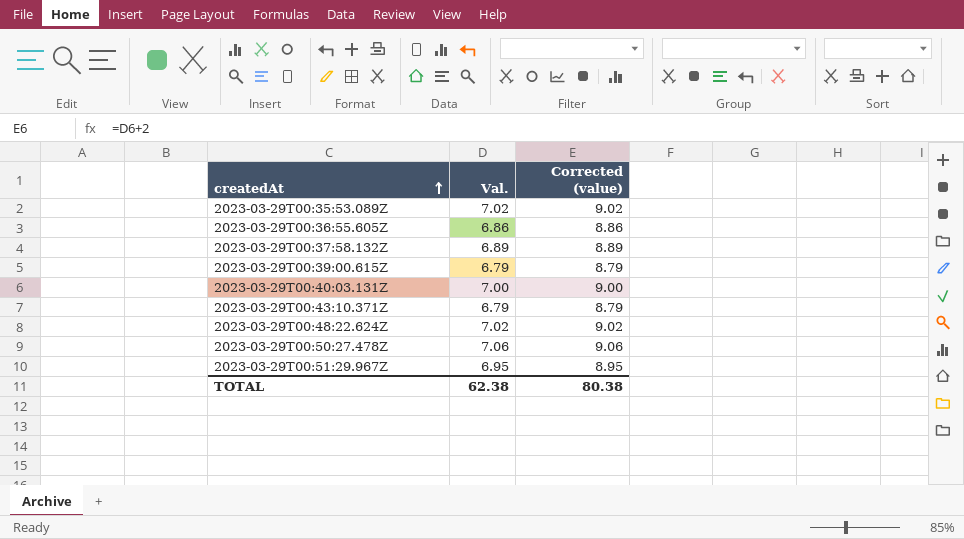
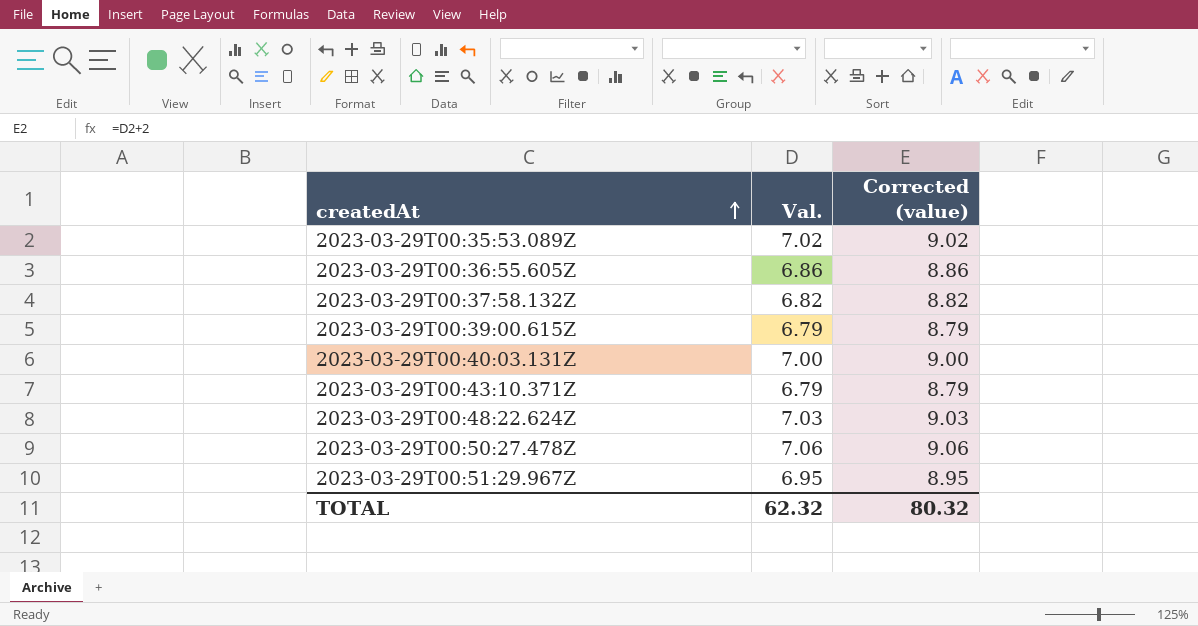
2023-03-29T00:37:58.132Z | Val.: 6.89 -> 6.82
2023-03-29T00:37:58.132Z | Corrected (value): 8.89 -> 8.82
2023-03-29T00:48:22.624Z | Val.: 7.02 -> 7.03
2023-03-29T00:48:22.624Z | Corrected (value): 9.02 -> 9.03
TOTAL | Val.: 62.38 -> 62.32
TOTAL | Corrected (value): 80.38 -> 80.32

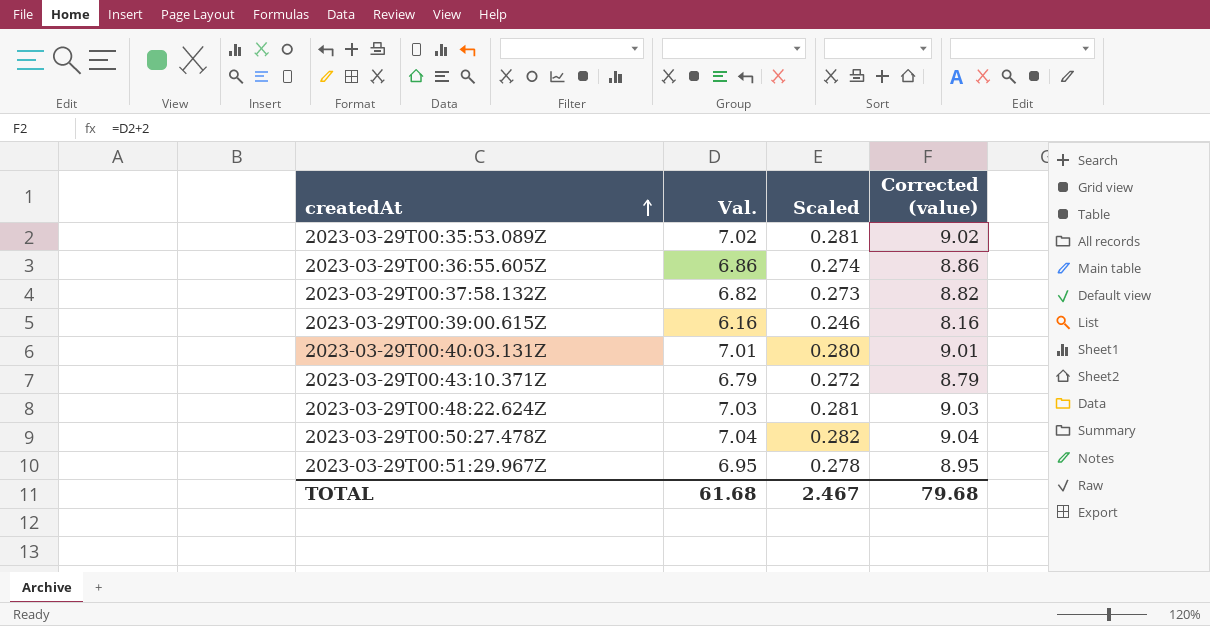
column Scaled | formula: none -> [Val.] * 0.04
2023-03-29T00:39:00.615Z | Val.: 6.79 -> 6.16
2023-03-29T00:39:00.615Z | Corrected (value): 8.79 -> 8.16
2023-03-29T00:40:03.131Z | Val.: 7.00 -> 7.01
2023-03-29T00:40:03.131Z | Corrected (value): 9.00 -> 9.01
2023-03-29T00:50:27.478Z | Val.: 7.06 -> 7.04
2023-03-29T00:50:27.478Z | Corrected (value): 9.06 -> 9.04
TOTAL | Val.: 62.32 -> 61.68
TOTAL | Corrected (value): 80.32 -> 79.68

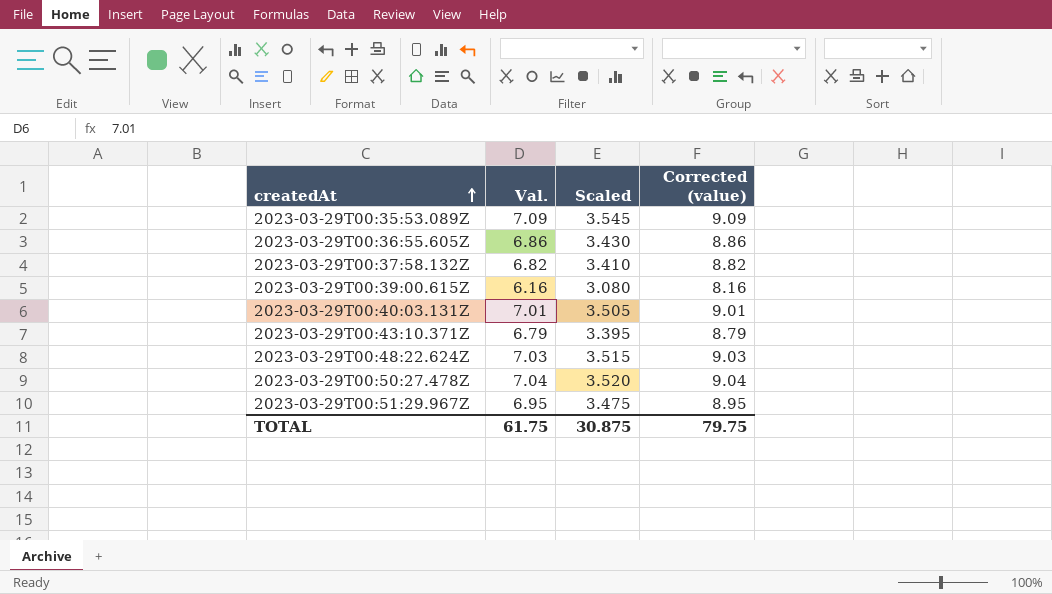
column Scaled | formula: [Val.] * 0.04 -> [Val.] * 0.5
2023-03-29T00:35:53.089Z | Val.: 7.02 -> 7.09
2023-03-29T00:35:53.089Z | Corrected (value): 9.02 -> 9.09
TOTAL | Val.: 61.68 -> 61.75
TOTAL | Scaled: 2.467 -> 30.875
TOTAL | Corrected (value): 79.68 -> 79.75

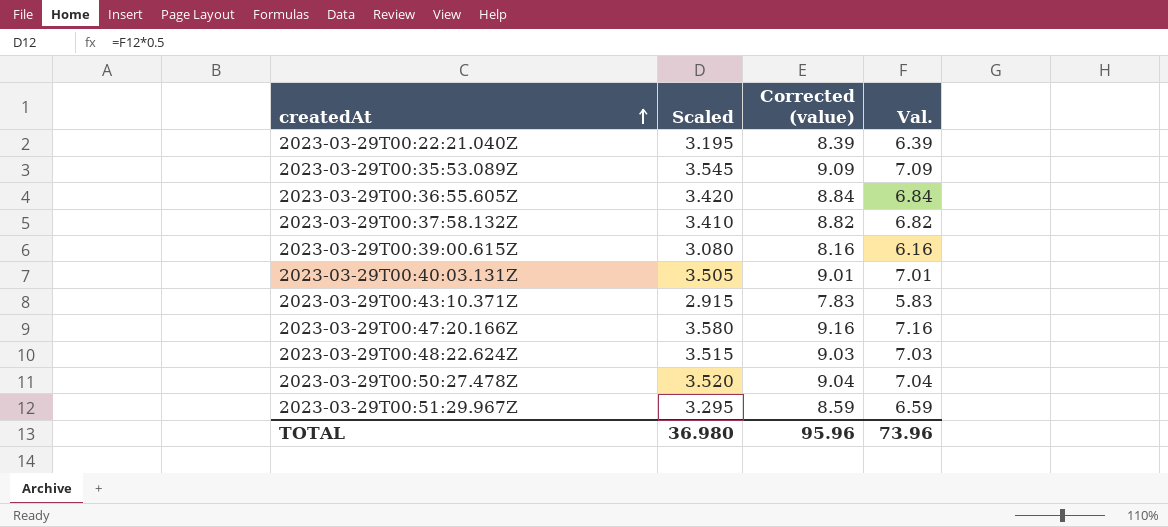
column Val. | position: 2 -> 4
row 2023-03-29T00:22:21.040Z: none -> 3.195 | 8.39 | 6.39
2023-03-29T00:36:55.605Z | Scaled: 3.430 -> 3.420
2023-03-29T00:36:55.605Z | Corrected (value): 8.86 -> 8.84
2023-03-29T00:36:55.605Z | Val.: 6.86 -> 6.84
2023-03-29T00:43:10.371Z | Scaled: 3.395 -> 2.915
2023-03-29T00:43:10.371Z | Corrected (value): 8.79 -> 7.83
2023-03-29T00:43:10.371Z | Val.: 6.79 -> 5.83
row 2023-03-29T00:47:20.166Z: none -> 3.580 | 9.16 | 7.16
2023-03-29T00:51:29.967Z | Scaled: 3.475 -> 3.295
2023-03-29T00:51:29.967Z | Corrected (value): 8.95 -> 8.59
2023-03-29T00:51:29.967Z | Val.: 6.95 -> 6.59
TOTAL | Scaled: 30.875 -> 36.980
TOTAL | Corrected (value): 79.75 -> 95.96
TOTAL | Val.: 61.75 -> 73.96

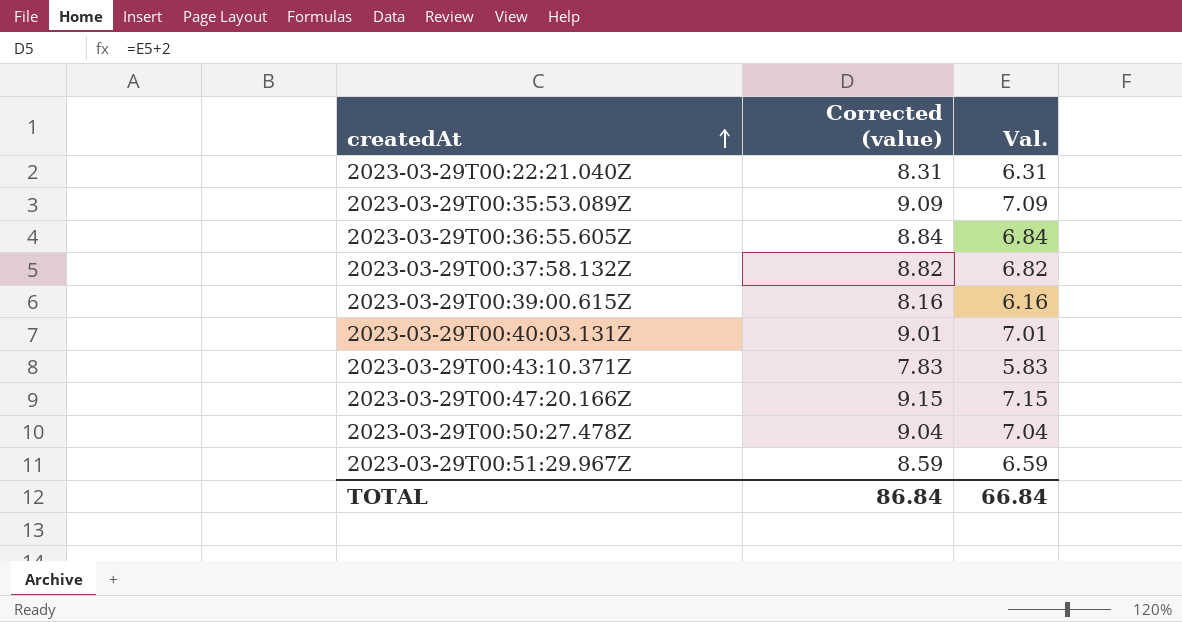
column Scaled | formula: [Val.] * 0.5 -> none
row 2023-03-29T00:48:22.624Z: 3.515 | 9.03 | 7.03 -> none
2023-03-29T00:22:21.040Z | Corrected (value): 8.39 -> 8.31
2023-03-29T00:22:21.040Z | Val.: 6.39 -> 6.31
2023-03-29T00:47:20.166Z | Corrected (value): 9.16 -> 9.15
2023-03-29T00:47:20.166Z | Val.: 7.16 -> 7.15
TOTAL | Corrected (value): 95.96 -> 86.84
TOTAL | Val.: 73.96 -> 66.84

